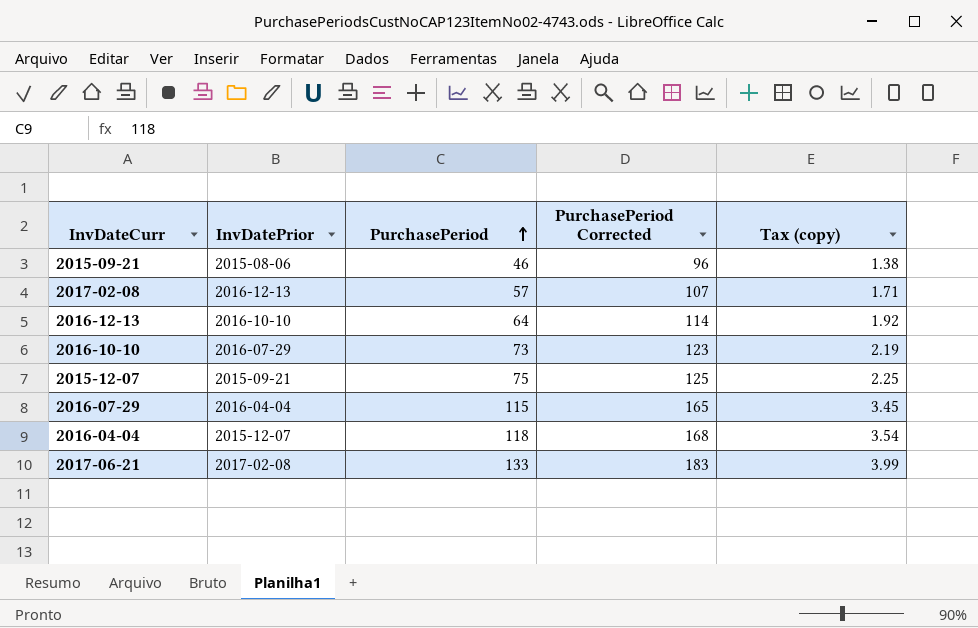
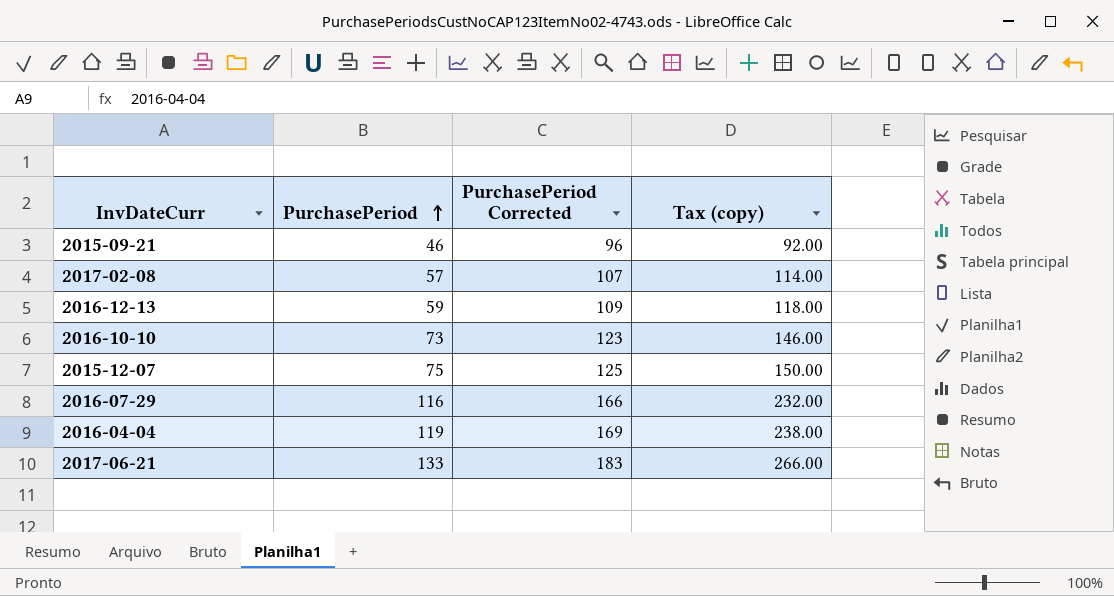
column InvDatePrior | position: 2 -> none
column Tax (copy) | formula: [PurchasePeriod] * 0.03 -> [PurchasePeriod] * 2
2016-12-13 | PurchasePeriod: 64 -> 59
2016-12-13 | PurchasePeriod Corrected: 114 -> 109
2016-07-29 | PurchasePeriod: 115 -> 116
2016-07-29 | PurchasePeriod Corrected: 165 -> 166
2016-04-04 | PurchasePeriod: 118 -> 119
2016-04-04 | PurchasePeriod Corrected: 168 -> 169

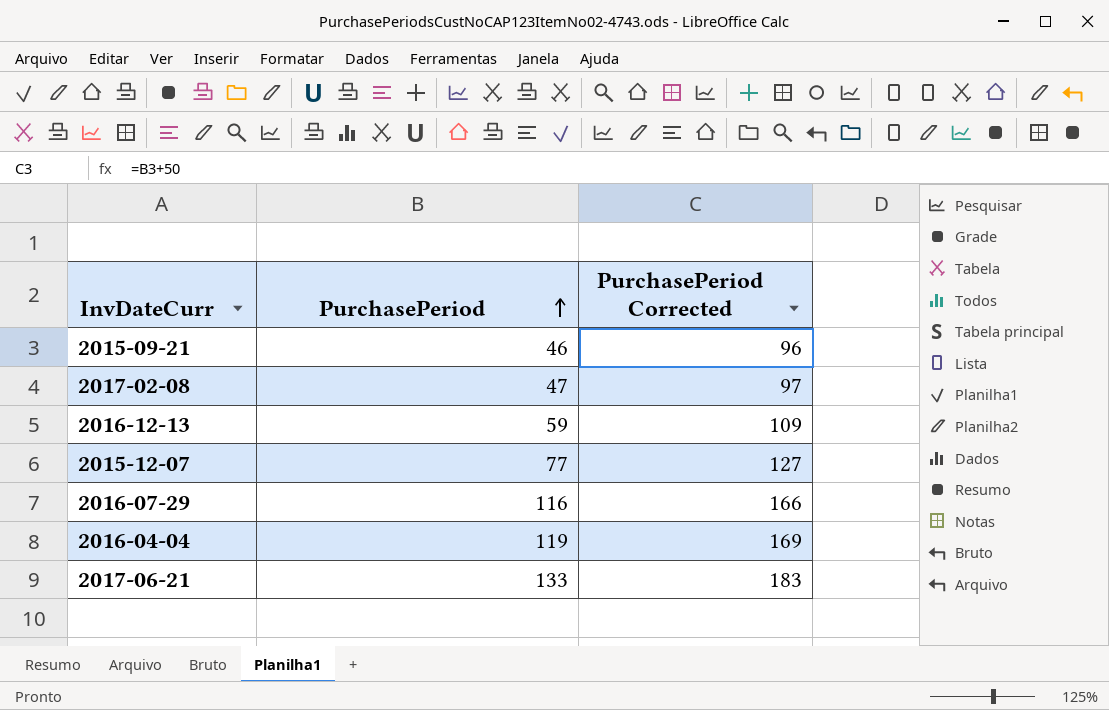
column Tax (copy) | formula: [PurchasePeriod] * 2 -> none
row 2016-10-10: 73 | 123 | 146.00 -> none
2017-02-08 | PurchasePeriod: 57 -> 47
2017-02-08 | PurchasePeriod Corrected: 107 -> 97
2015-12-07 | PurchasePeriod: 75 -> 77
2015-12-07 | PurchasePeriod Corrected: 125 -> 127

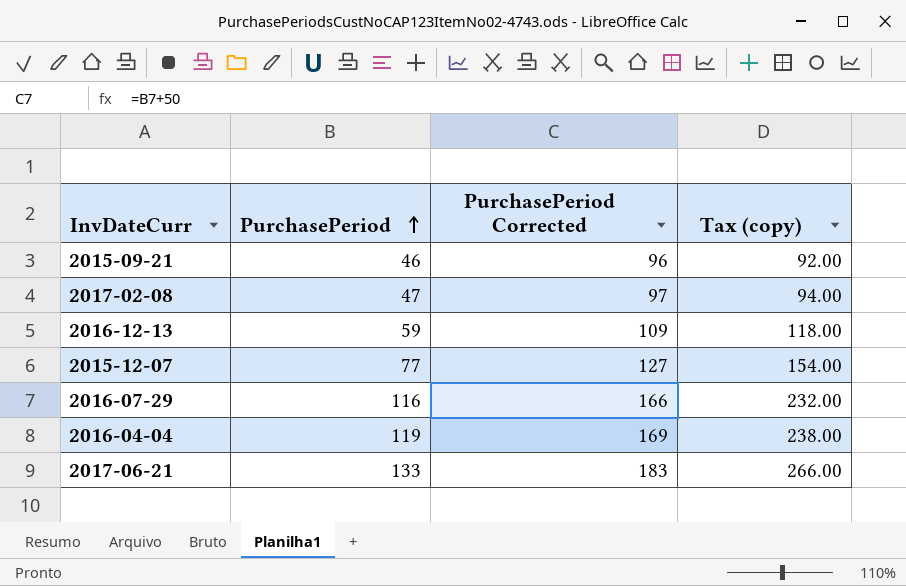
column Tax (copy) | formula: none -> [PurchasePeriod] * 2

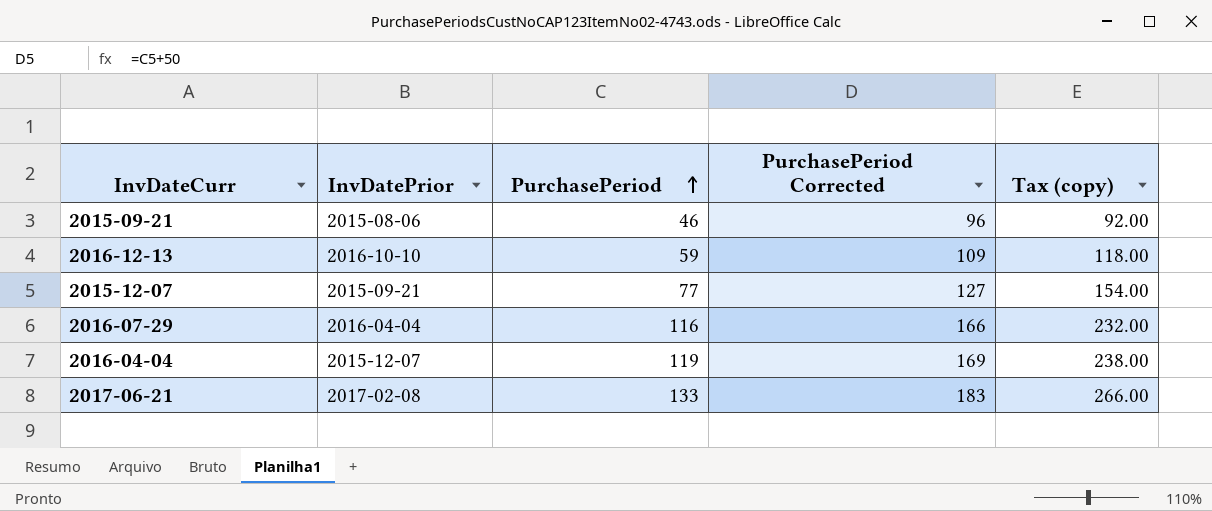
column InvDatePrior | position: none -> 2
row 2017-02-08: 47 | 97 | 94.00 -> none

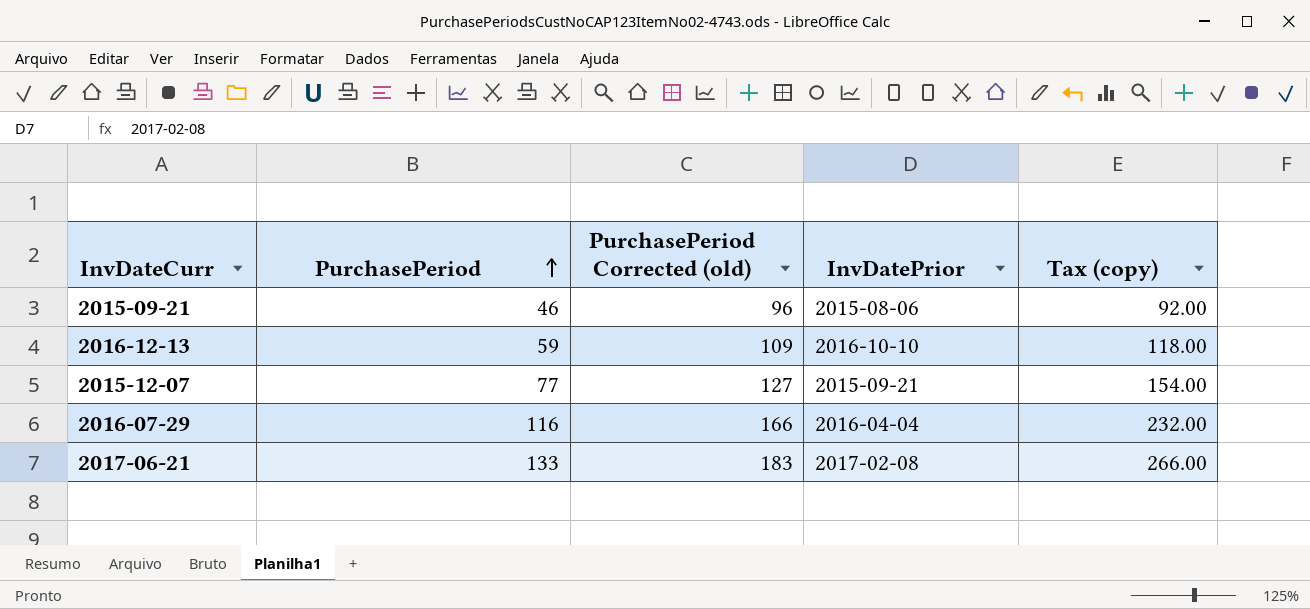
column name: PurchasePeriod Corrected -> PurchasePeriod Corrected (old)
column InvDatePrior | position: 2 -> 4
row 2016-04-04: 2015-12-07 | 119 | 169 | 238.00 -> none

